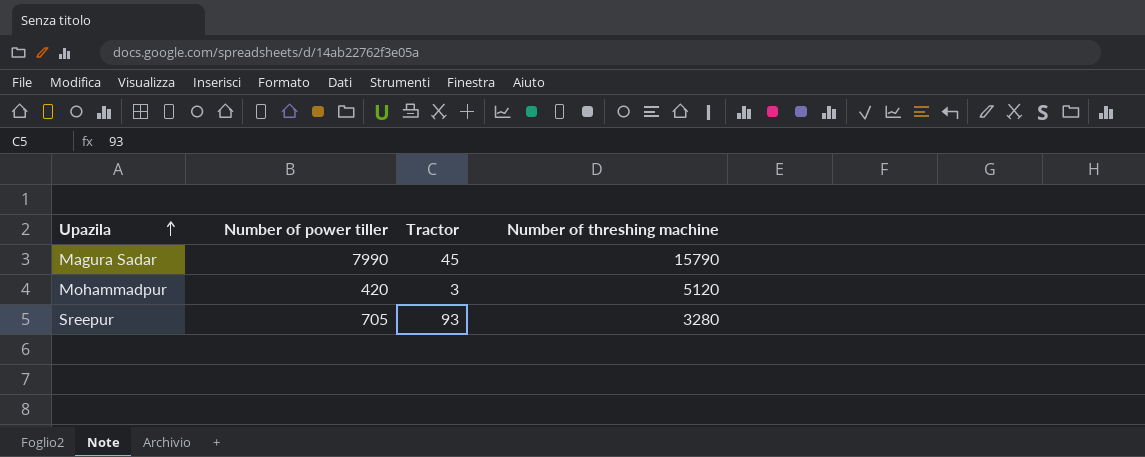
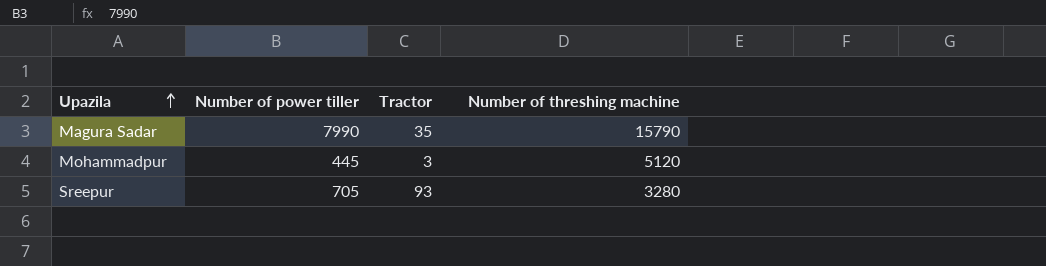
Magura Sadar | Tractor: 45 -> 35
Mohammadpur | Number of power tiller: 420 -> 445

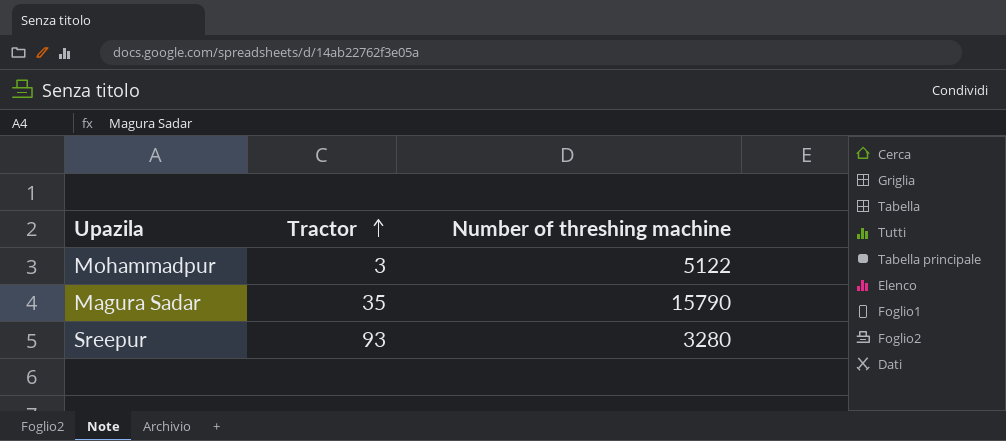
row order: Upazila ascending -> Tractor ascending
column Number of power tiller | position: 2 -> none
Mohammadpur | Number of threshing machine: 5120 -> 5122

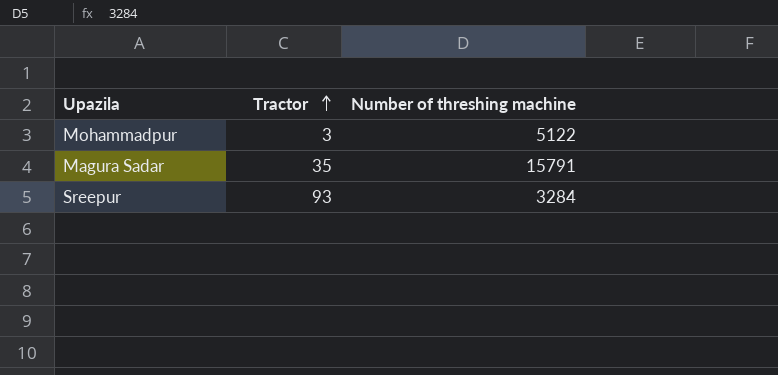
Magura Sadar | Number of threshing machine: 15790 -> 15791
Sreepur | Number of threshing machine: 3280 -> 3284

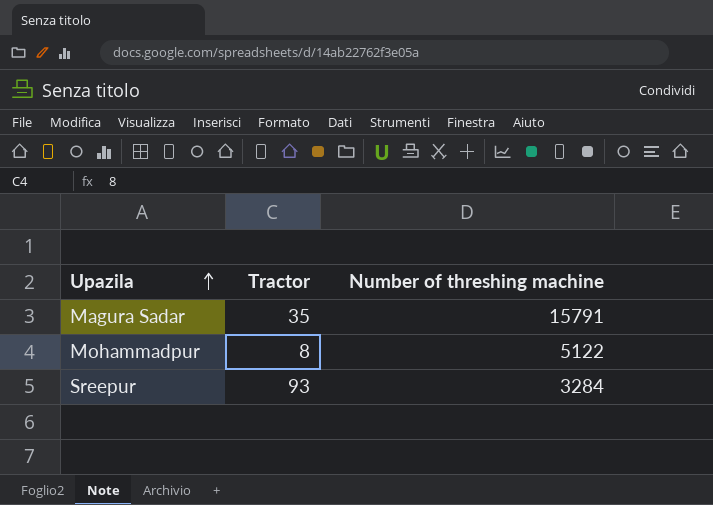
row order: Tractor ascending -> Upazila ascending
Mohammadpur | Tractor: 3 -> 8

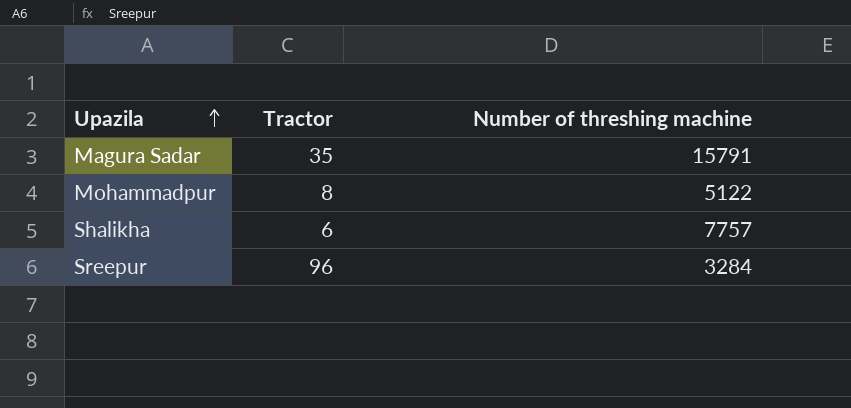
row Shalikha: none -> 6 | 7757
Sreepur | Tractor: 93 -> 96

